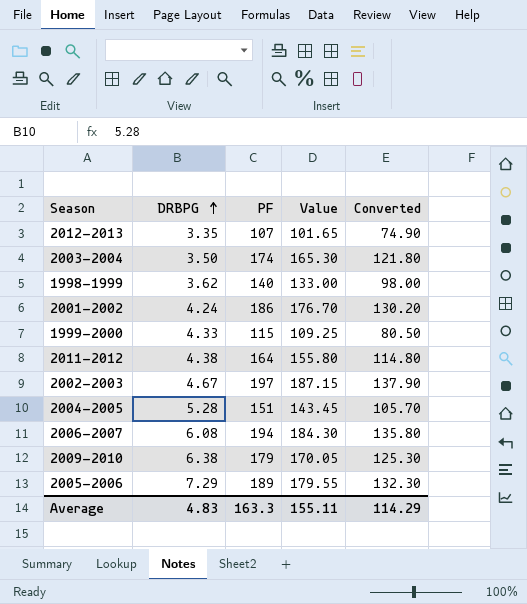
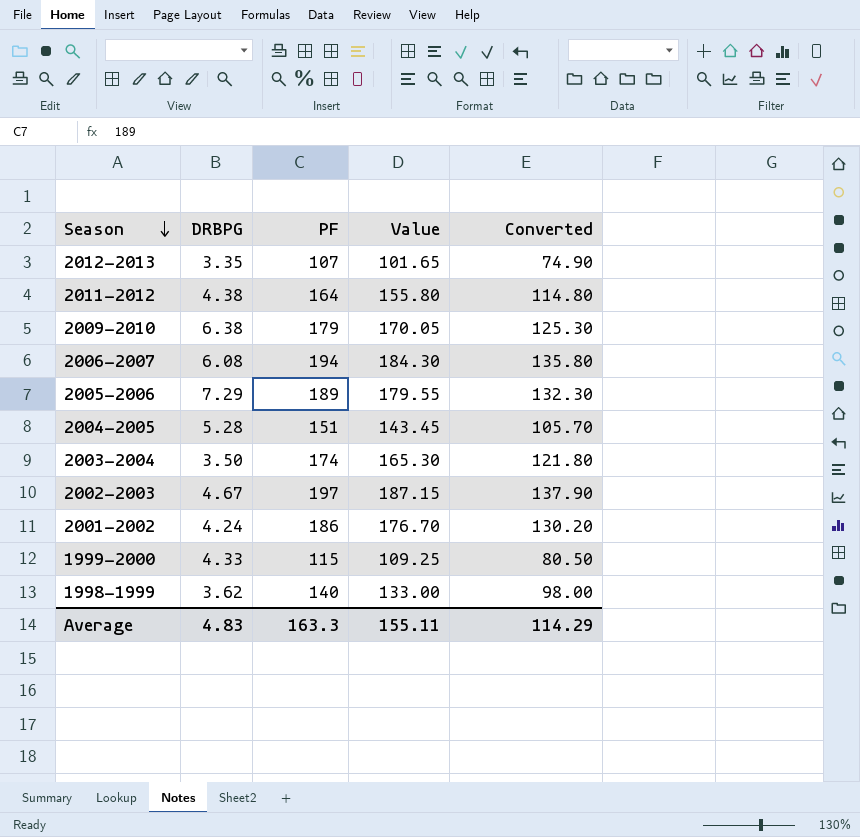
row order: DRBPG ascending -> Season descending

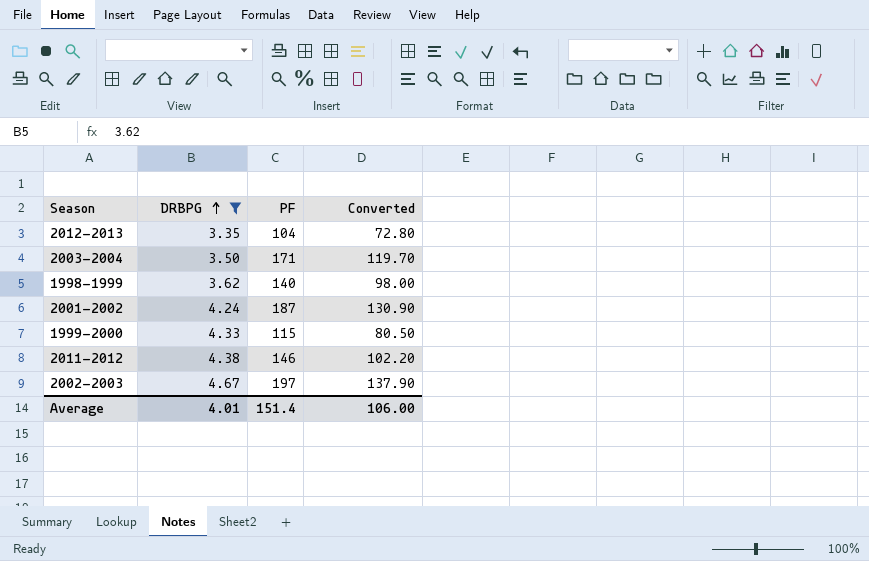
filter: none -> DRBPG <= 4.67
row order: Season descending -> DRBPG ascending
column Value | formula: [PF] * 0.95 -> none
2012-2013 | PF: 107 -> 104
2012-2013 | Converted: 74.90 -> 72.80
2003-2004 | PF: 174 -> 171
2003-2004 | Converted: 121.80 -> 119.70
2001-2002 | PF: 186 -> 187
2001-2002 | Converted: 130.20 -> 130.90
2011-2012 | PF: 164 -> 146
2011-2012 | Converted: 114.80 -> 102.20
Average | DRBPG: 4.83 -> 4.01
Average | PF: 163.3 -> 151.4
Average | Converted: 114.29 -> 106.00

